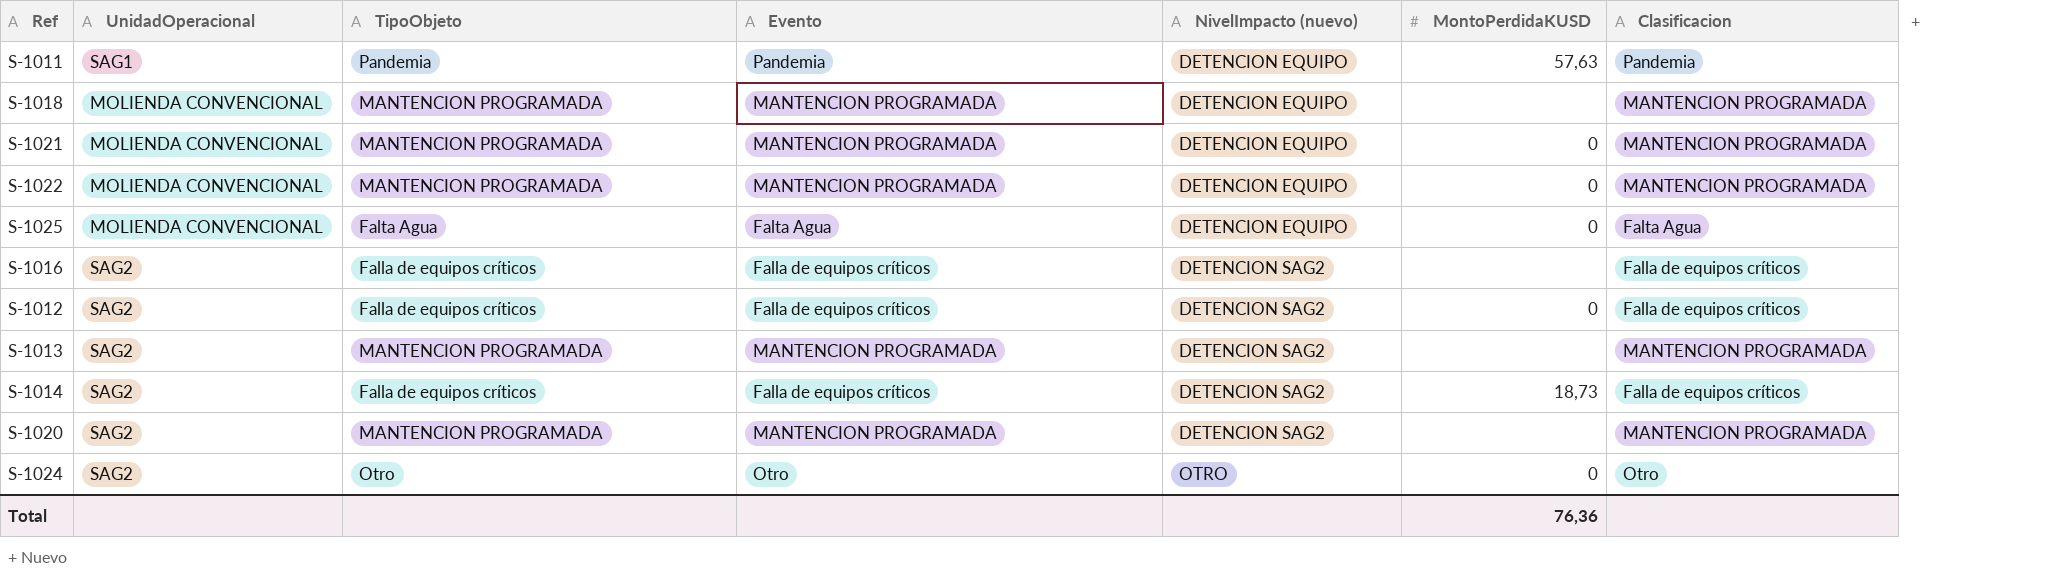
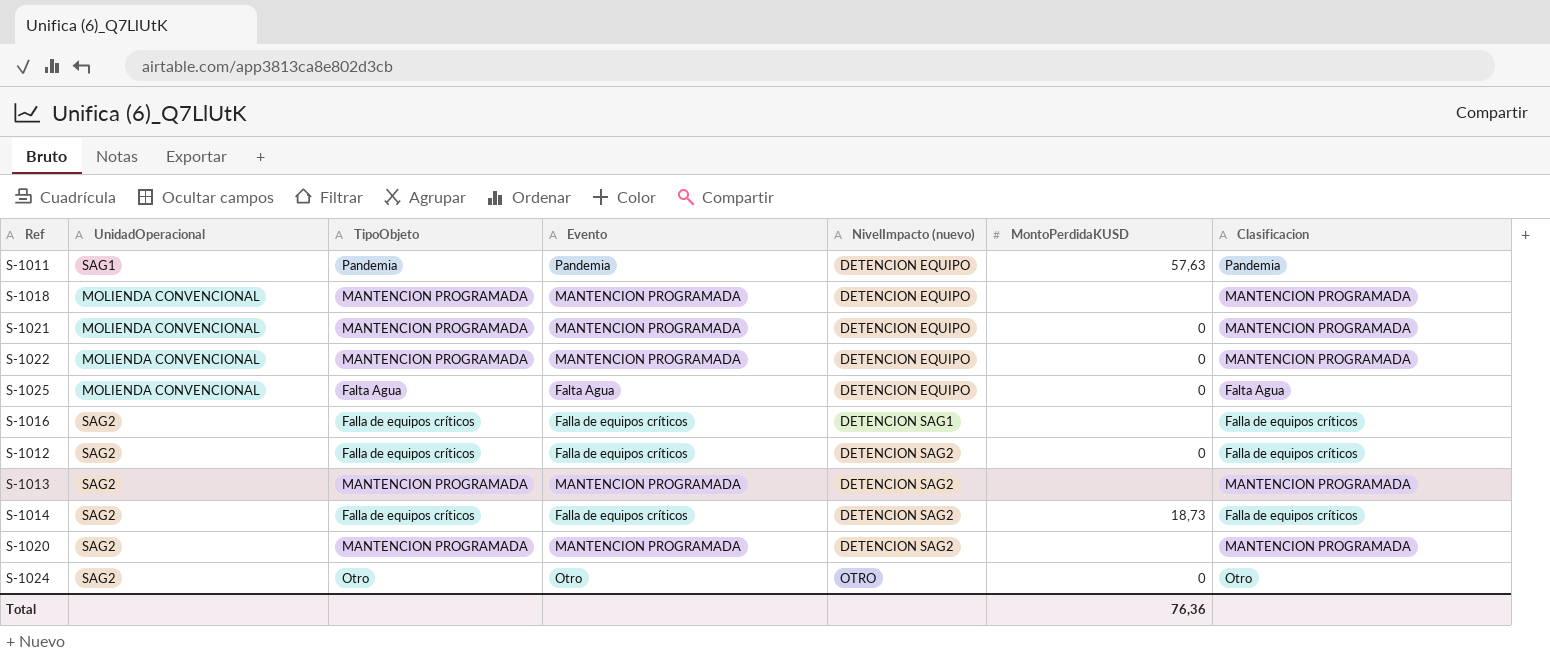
S-1016 | NivelImpacto (nuevo): DETENCION SAG2 -> DETENCION SAG1

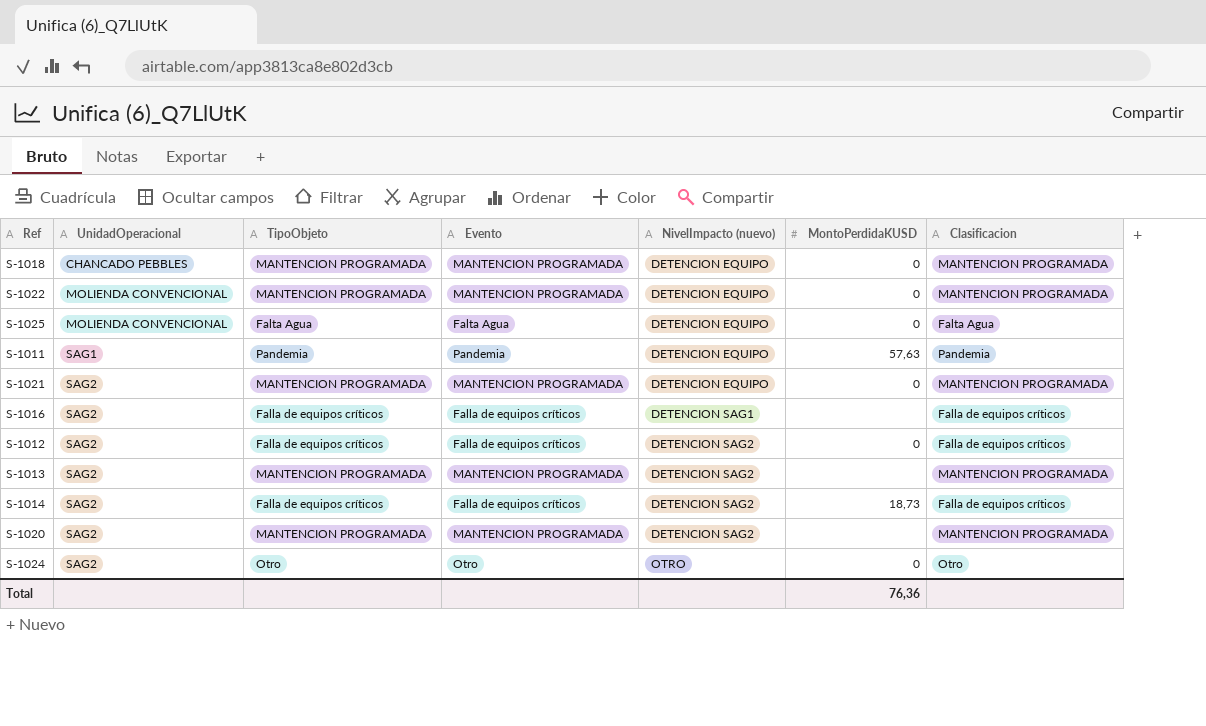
row order: NivelImpacto (nuevo) ascending -> UnidadOperacional ascending
S-1018 | UnidadOperacional: MOLIENDA CONVENCIONAL -> CHANCADO PEBBLES
S-1018 | MontoPerdidaKUSD: none -> 0
S-1021 | UnidadOperacional: MOLIENDA CONVENCIONAL -> SAG2

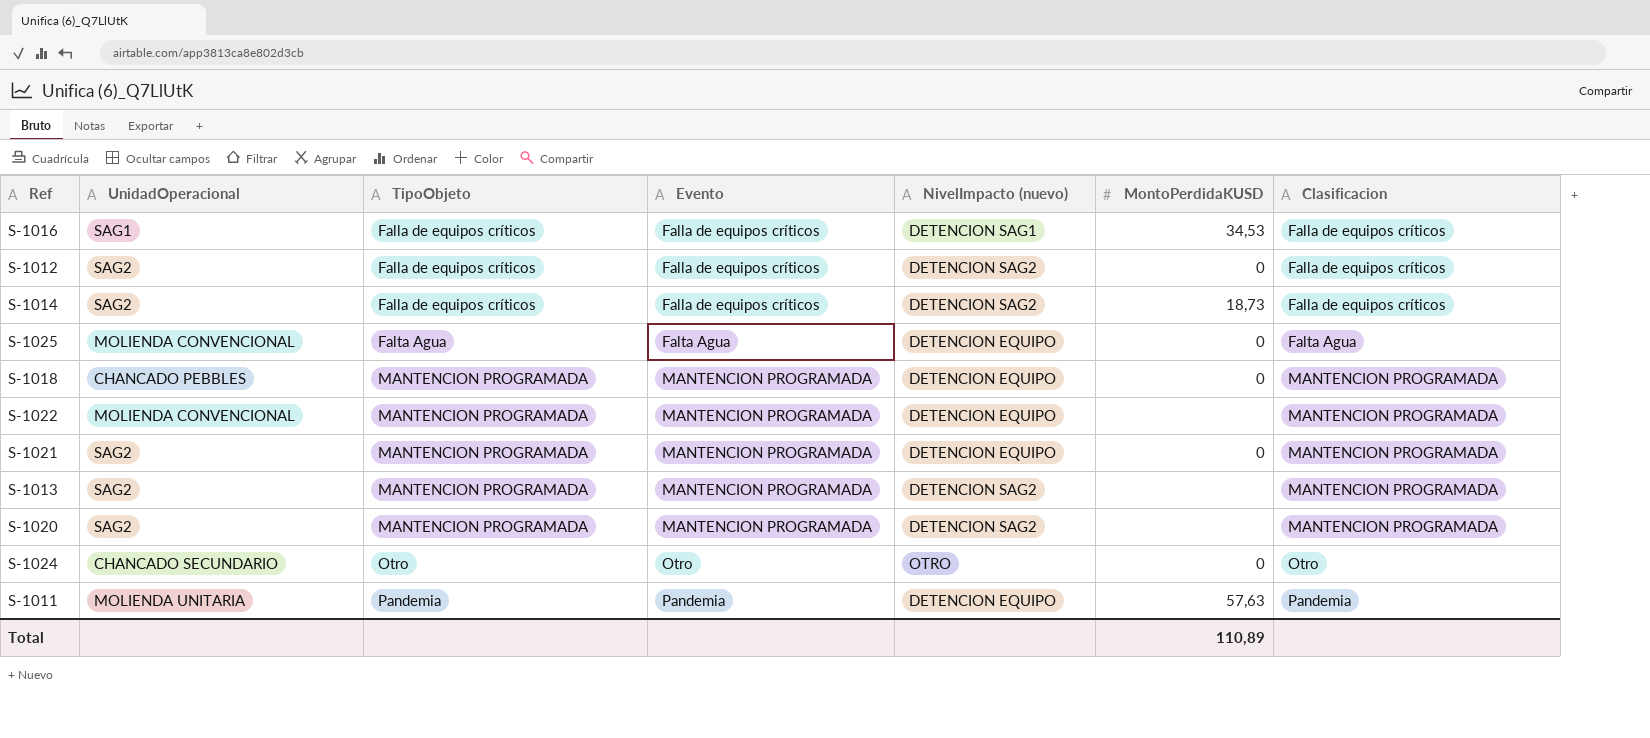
row order: UnidadOperacional ascending -> TipoObjeto ascending
S-1016 | UnidadOperacional: SAG2 -> SAG1
S-1016 | MontoPerdidaKUSD: none -> 34,53
S-1022 | MontoPerdidaKUSD: 0 -> none
S-1024 | UnidadOperacional: SAG2 -> CHANCADO SECUNDARIO
S-1011 | UnidadOperacional: SAG1 -> MOLIENDA UNITARIA
Total | MontoPerdidaKUSD: 76,36 -> 110,89

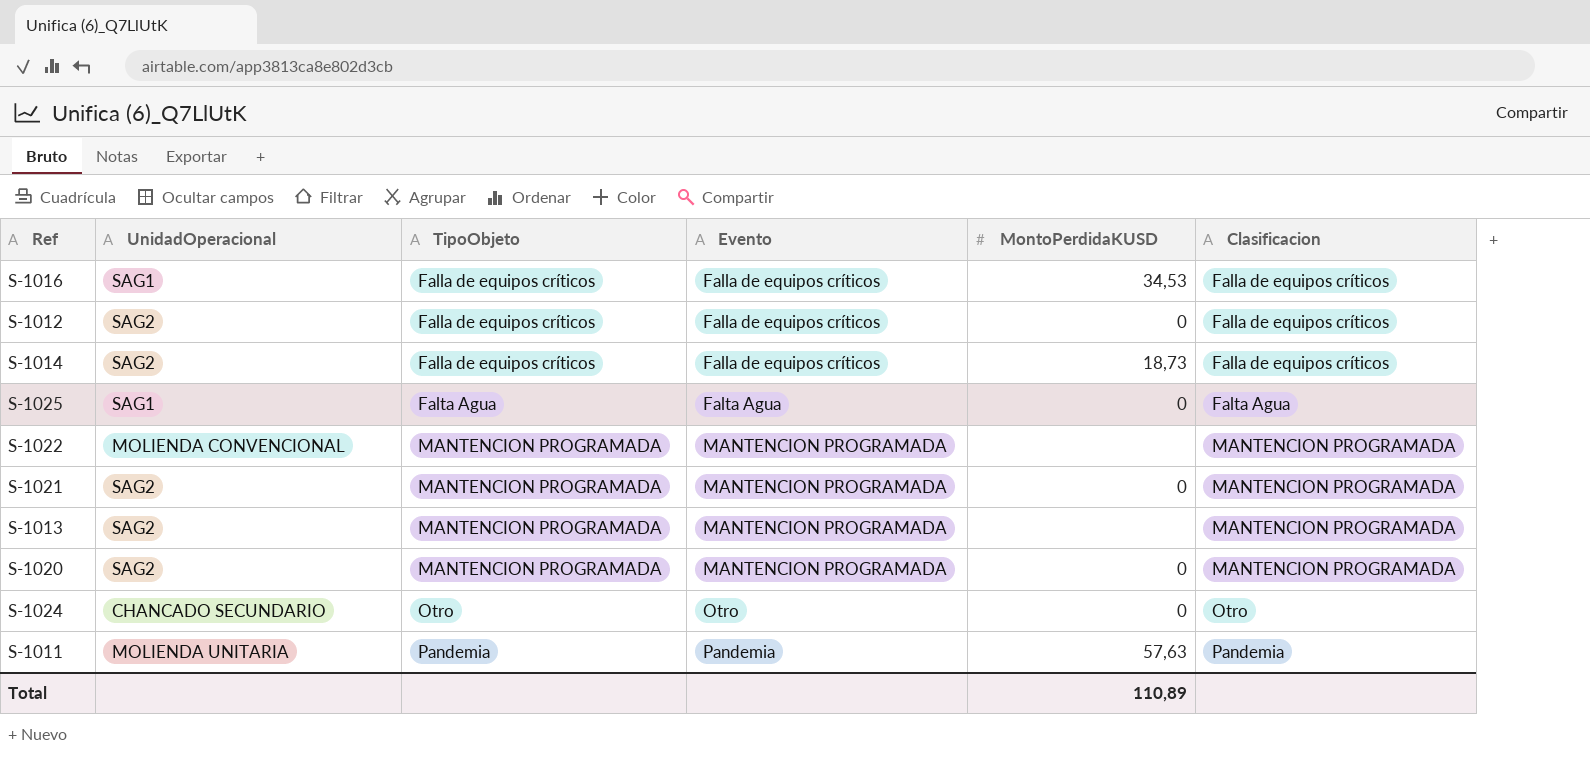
column NivelImpacto (nuevo) | position: 5 -> none
row S-1018: CHANCADO PEBBLES | MANTENCION PROGRAMADA | MANTENCION PROGRAMADA | DETENCION EQUIPO | 0 | MANTENCION PROGRAMADA -> none
S-1025 | UnidadOperacional: MOLIENDA CONVENCIONAL -> SAG1
S-1020 | MontoPerdidaKUSD: none -> 0

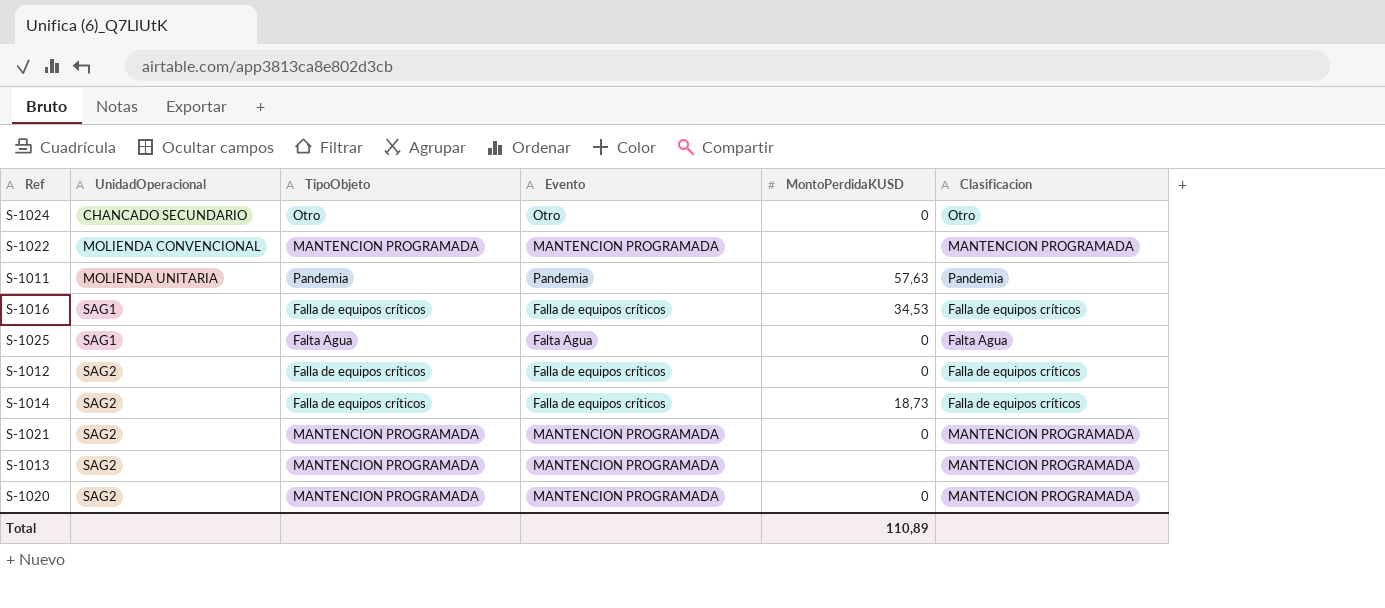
row order: TipoObjeto ascending -> UnidadOperacional ascending

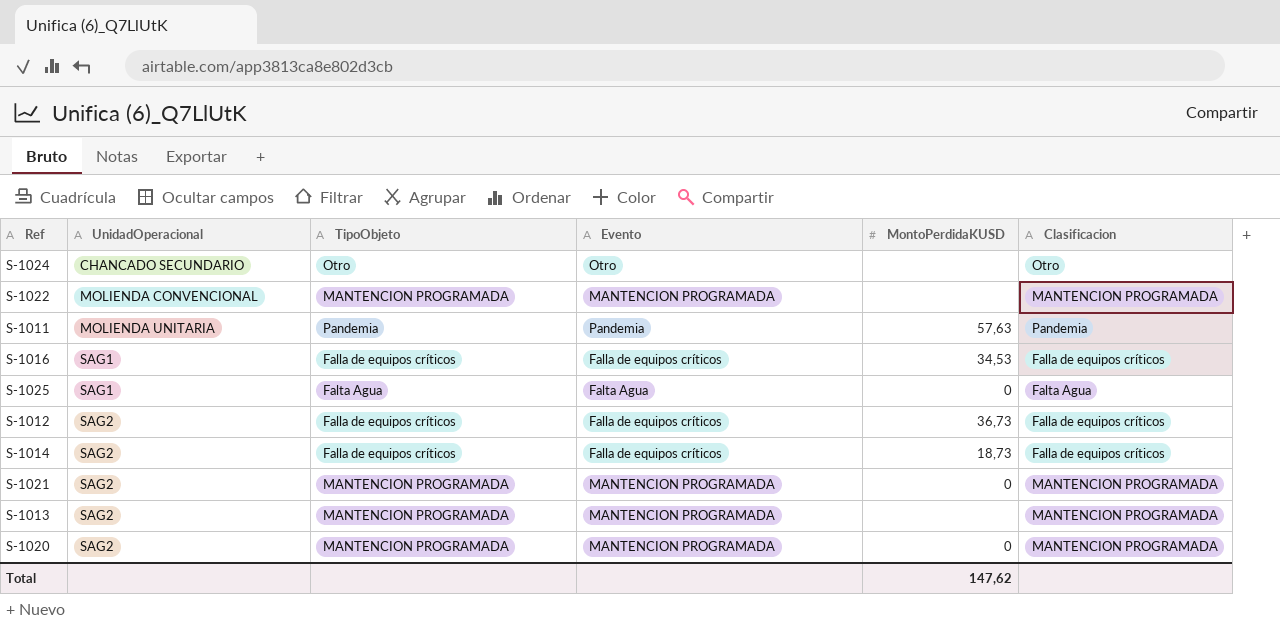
S-1024 | MontoPerdidaKUSD: 0 -> none
S-1012 | MontoPerdidaKUSD: 0 -> 36,73
Total | MontoPerdidaKUSD: 110,89 -> 147,62

